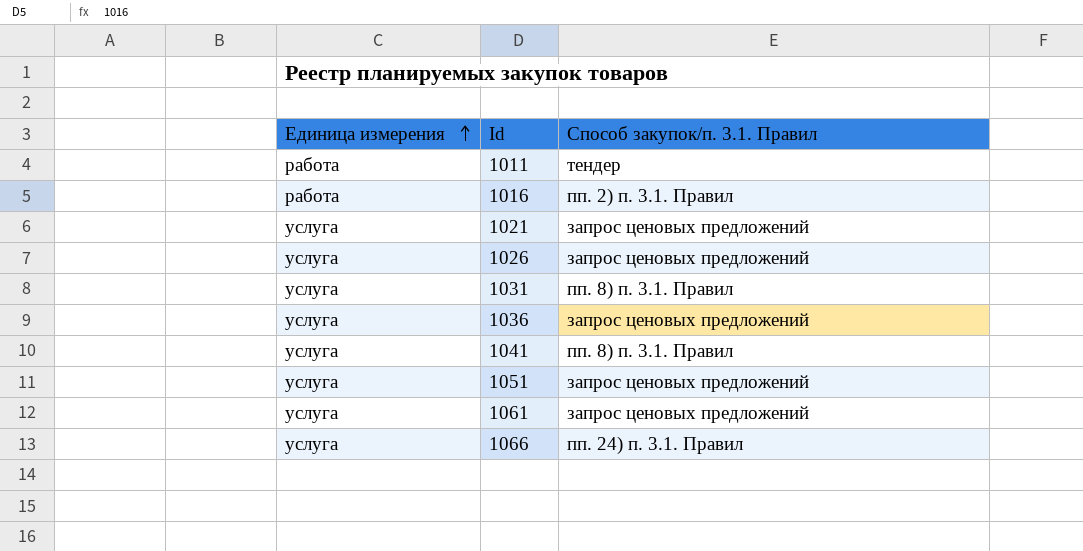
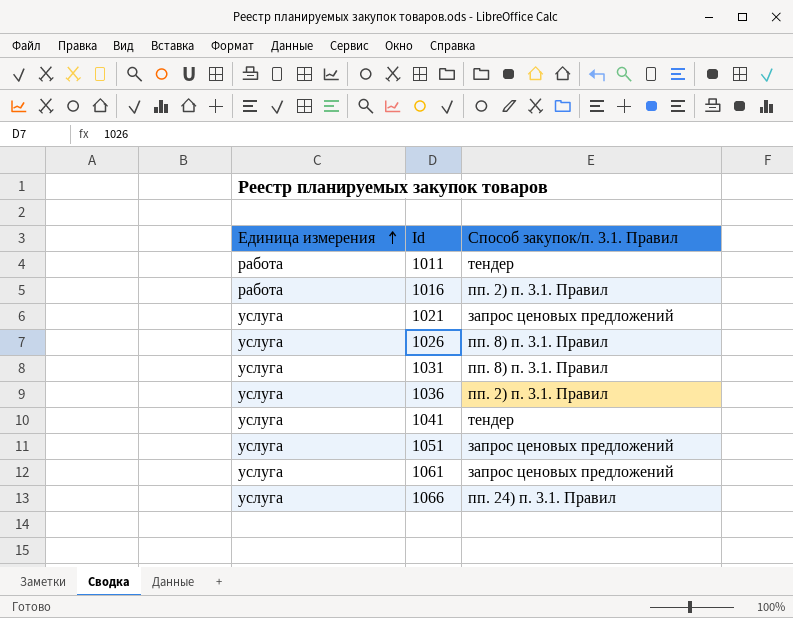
1026 | Способ закупок/п. 3.1. Правил: запрос ценовых предложений -> пп. 8) п. 3.1. Правил
1036 | Способ закупок/п. 3.1. Правил: запрос ценовых предложений -> пп. 2) п. 3.1. Правил
1041 | Способ закупок/п. 3.1. Правил: пп. 8) п. 3.1. Правил -> тендер

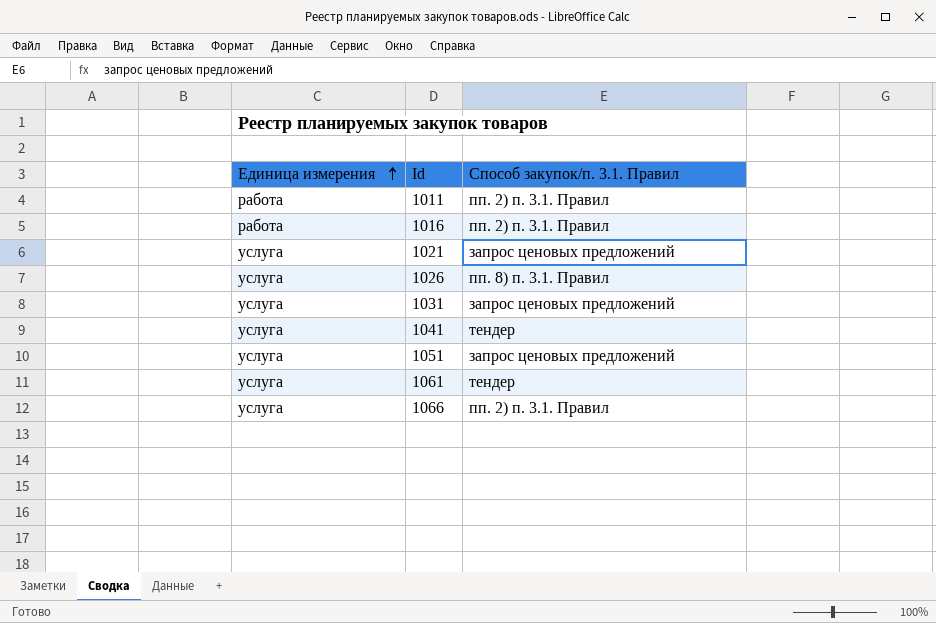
row 1036: услуга | пп. 2) п. 3.1. Правил -> none
1011 | Способ закупок/п. 3.1. Правил: тендер -> пп. 2) п. 3.1. Правил
1031 | Способ закупок/п. 3.1. Правил: пп. 8) п. 3.1. Правил -> запрос ценовых предложений
1061 | Способ закупок/п. 3.1. Правил: запрос ценовых предложений -> тендер
1066 | Способ закупок/п. 3.1. Правил: пп. 24) п. 3.1. Правил -> пп. 2) п. 3.1. Правил

